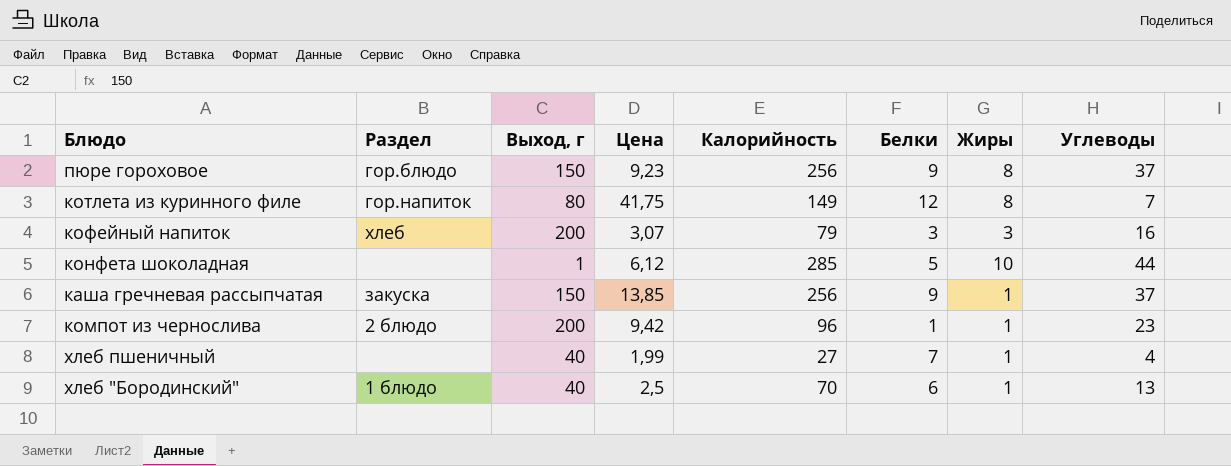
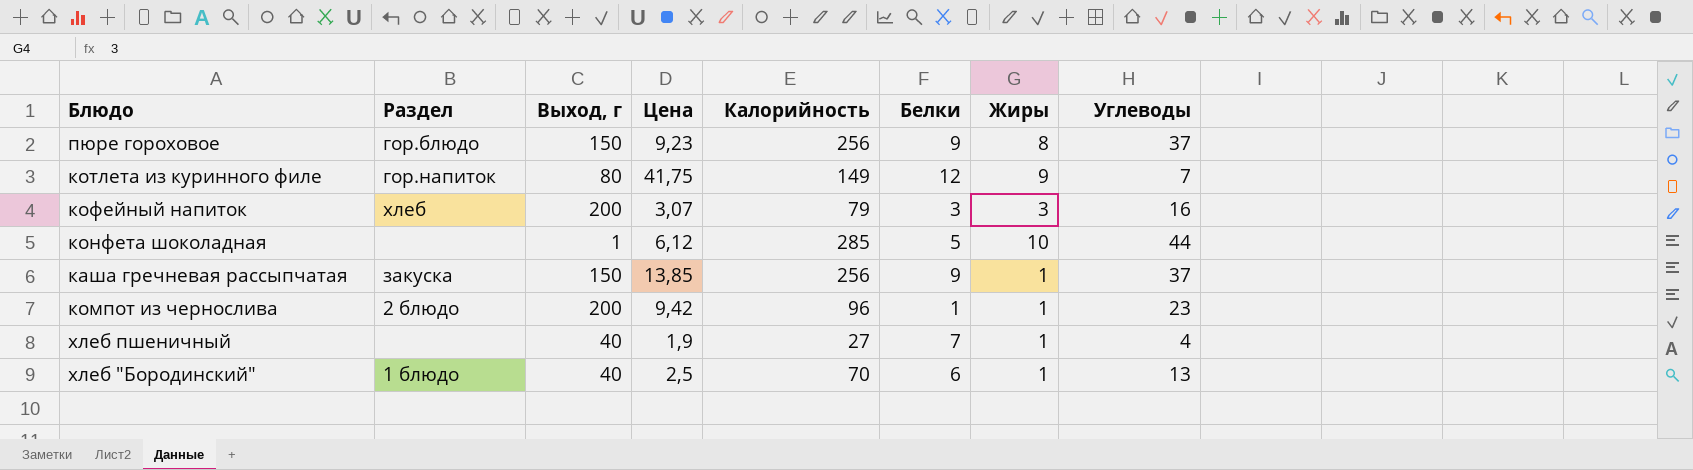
котлета из куринного филе | Жиры: 8 -> 9
хлеб пшеничный | Цена: 1,99 -> 1,9

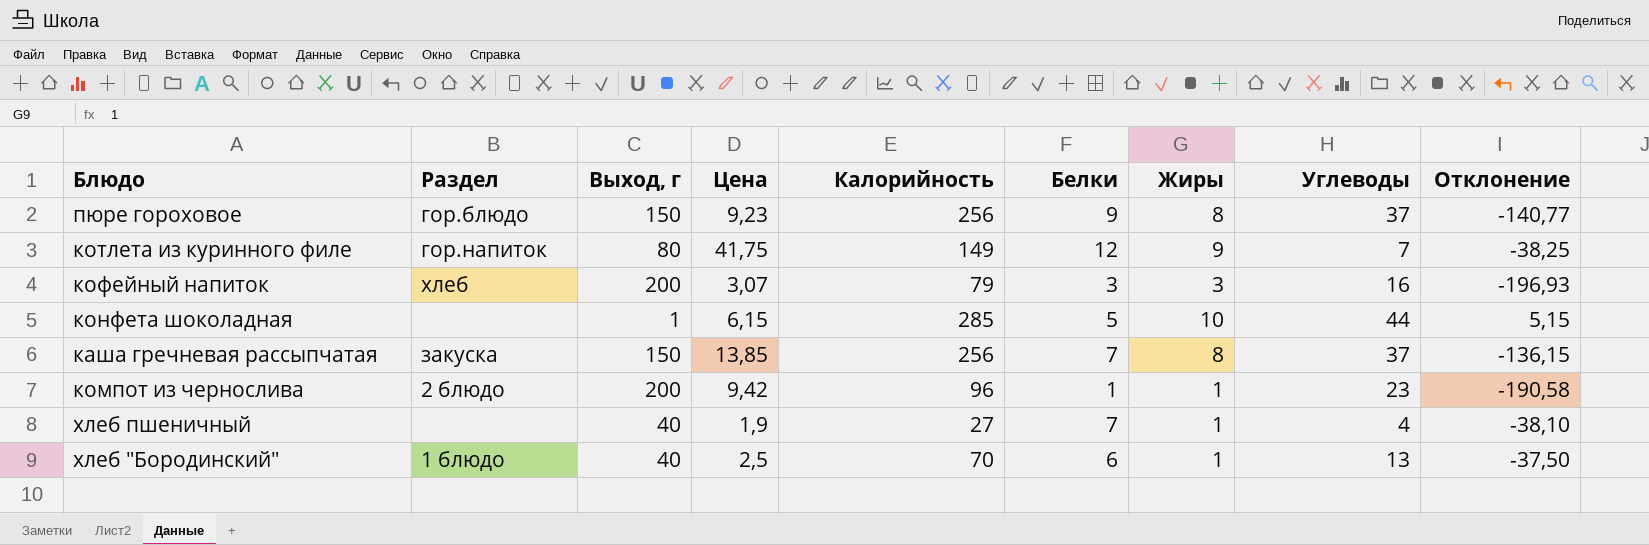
column Отклонение | formula: none -> [Цена] - [Выход, г]
конфета шоколадная | Цена: 6,12 -> 6,15
каша гречневая рассыпчатая | Белки: 9 -> 7
каша гречневая рассыпчатая | Жиры: 1 -> 8

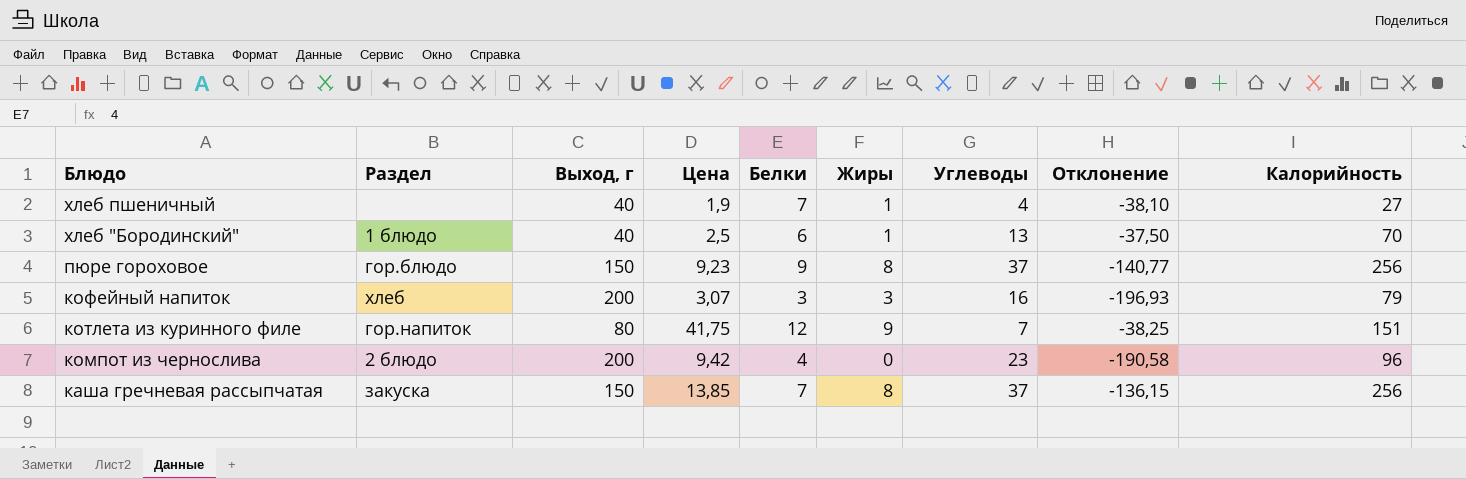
row order: none -> Блюдо descending
column Калорийность | position: 5 -> 9
row конфета шоколадная: none | 1 | 6,15 | 285 | 5 | 10 | 44 | 5,15 -> none
котлета из куринного филе | Калорийность: 149 -> 151
компот из чернослива | Белки: 1 -> 4
компот из чернослива | Жиры: 1 -> 0

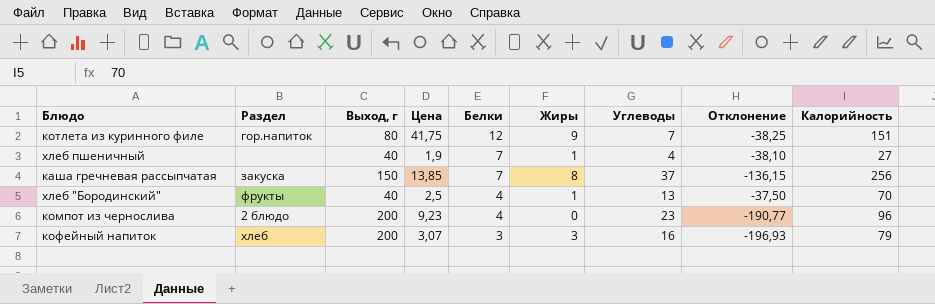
row order: Блюдо descending -> Белки descending
row пюре гороховое: гор.блюдо | 150 | 9,23 | 9 | 8 | 37 | -140,77 | 256 -> none
хлеб "Бородинский" | Раздел: 1 блюдо -> фрукты
хлеб "Бородинский" | Белки: 6 -> 4
компот из чернослива | Цена: 9,42 -> 9,23
компот из чернослива | Отклонение: -190,58 -> -190,77

